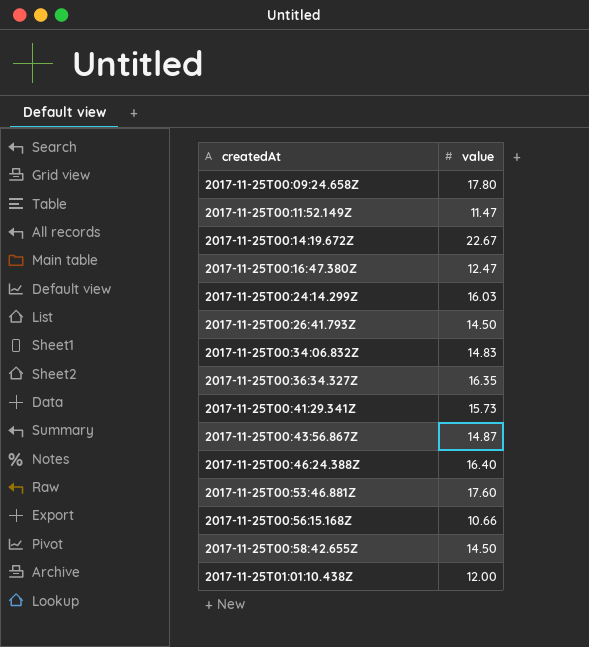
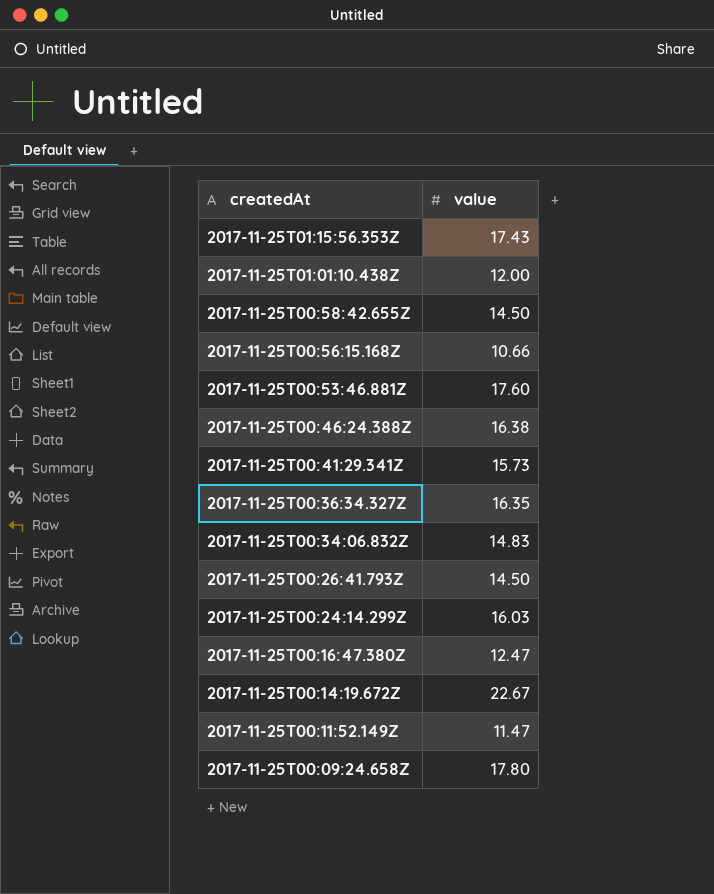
row order: createdAt ascending -> createdAt descending
row 2017-11-25T00:43:56.867Z: 14.87 -> none
row 2017-11-25T01:15:56.353Z: none -> 17.43
2017-11-25T00:46:24.388Z | value: 16.40 -> 16.38

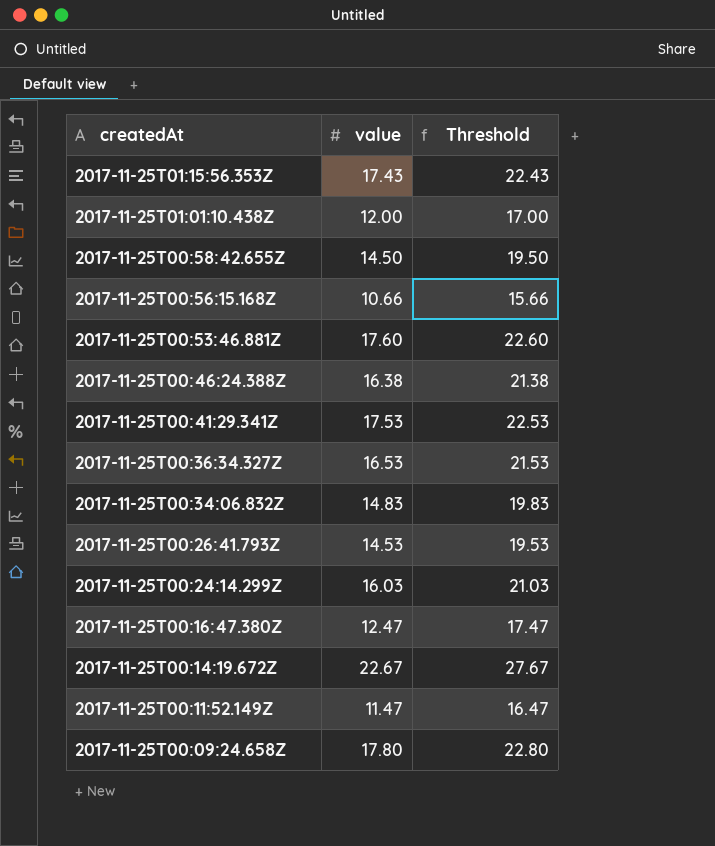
column Threshold | formula: none -> [value] + 5
2017-11-25T00:41:29.341Z | value: 15.73 -> 17.53
2017-11-25T00:36:34.327Z | value: 16.35 -> 16.53
2017-11-25T00:26:41.793Z | value: 14.50 -> 14.53

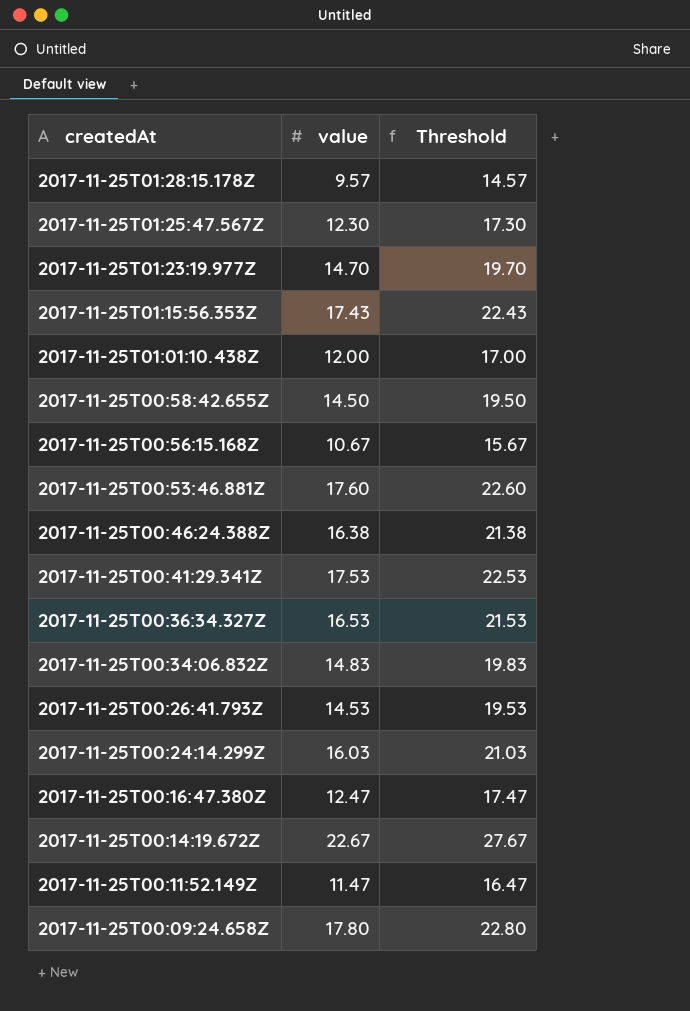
row 2017-11-25T01:28:15.178Z: none -> 9.57 | 14.57
row 2017-11-25T01:25:47.567Z: none -> 12.30 | 17.30
row 2017-11-25T01:23:19.977Z: none -> 14.70 | 19.70
2017-11-25T00:56:15.168Z | value: 10.66 -> 10.67
2017-11-25T00:56:15.168Z | Threshold: 15.66 -> 15.67

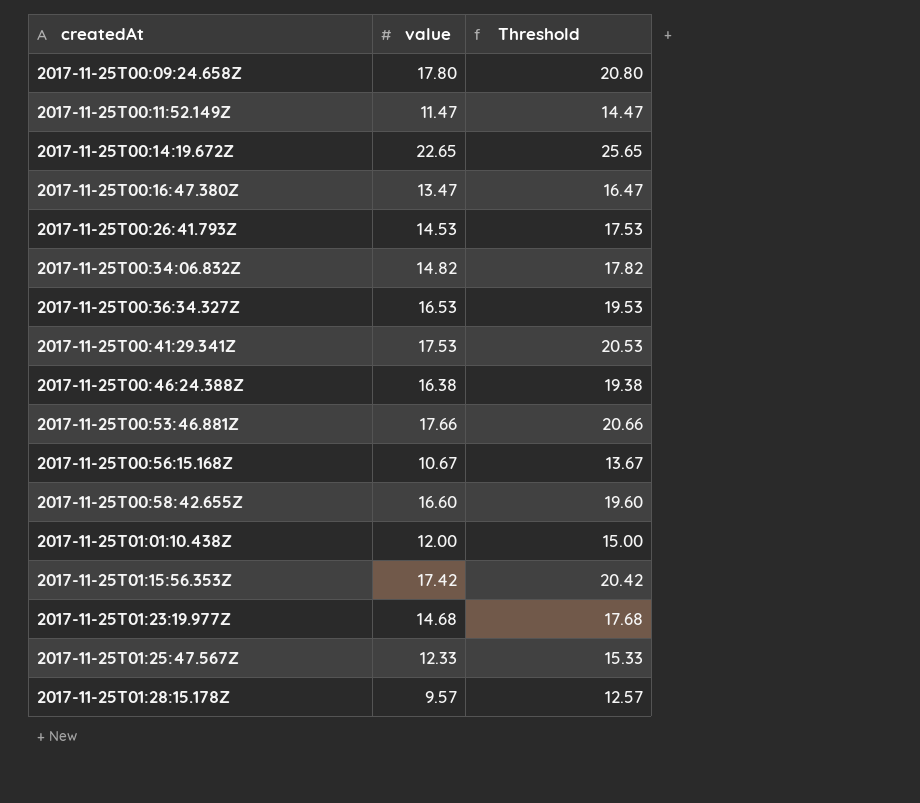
row order: createdAt descending -> createdAt ascending
column Threshold | formula: [value] + 5 -> [value] + 3
row 2017-11-25T00:24:14.299Z: 16.03 | 21.03 -> none
2017-11-25T00:14:19.672Z | value: 22.67 -> 22.65
2017-11-25T00:16:47.380Z | value: 12.47 -> 13.47
2017-11-25T00:34:06.832Z | value: 14.83 -> 14.82
2017-11-25T00:53:46.881Z | value: 17.60 -> 17.66
2017-11-25T00:58:42.655Z | value: 14.50 -> 16.60
2017-11-25T01:15:56.353Z | value: 17.43 -> 17.42
2017-11-25T01:23:19.977Z | value: 14.70 -> 14.68
2017-11-25T01:25:47.567Z | value: 12.30 -> 12.33

